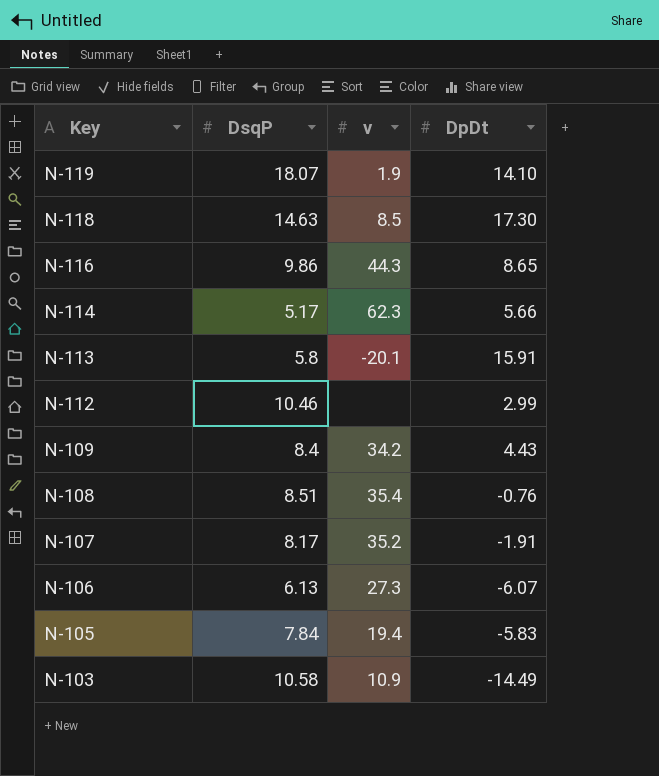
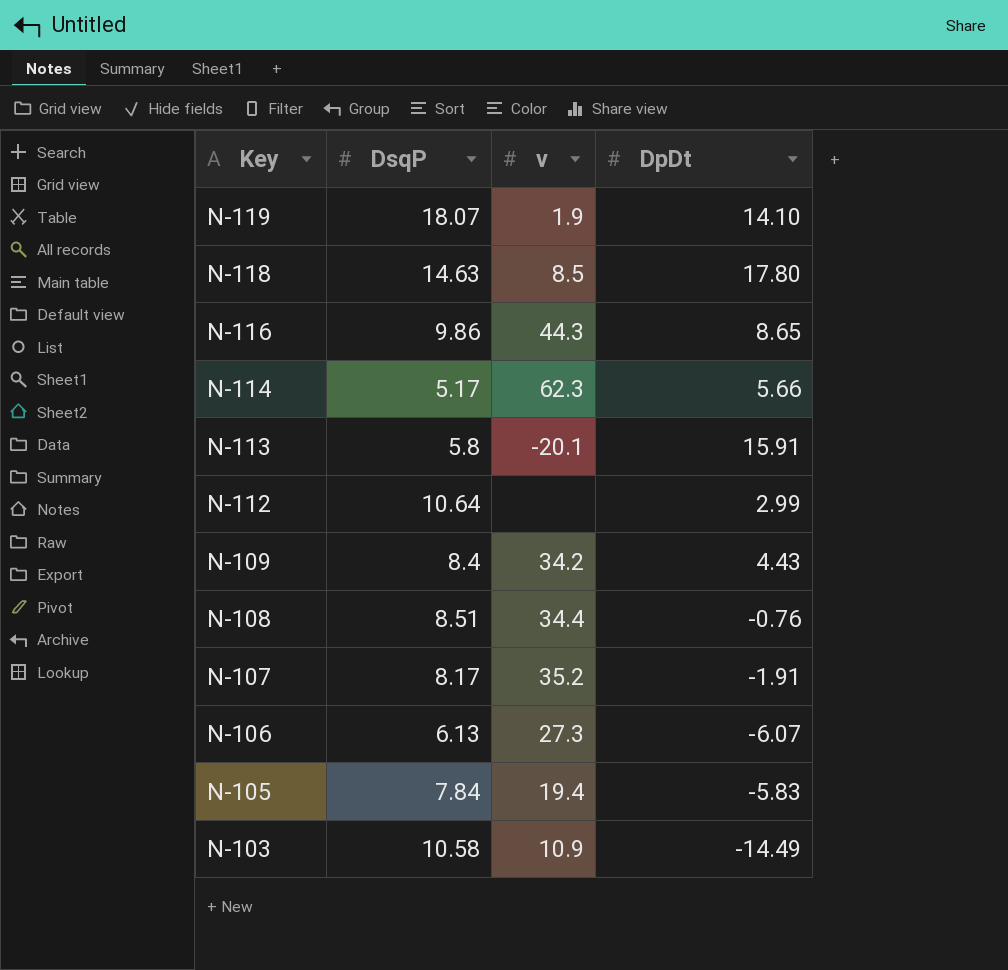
N-118 | DpDt: 17.30 -> 17.80
N-112 | DsqP: 10.46 -> 10.64
N-108 | v: 35.4 -> 34.4

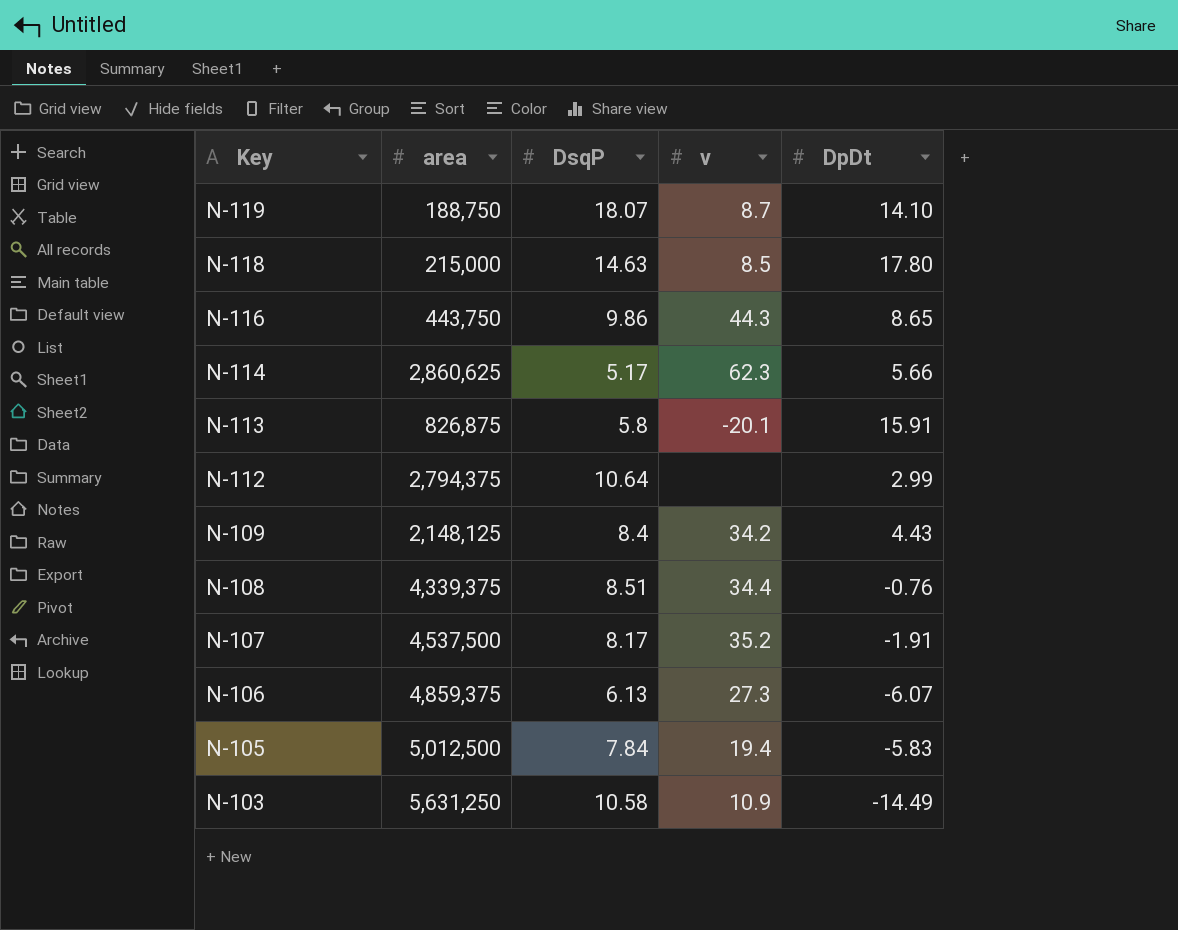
column area | position: none -> 2
N-119 | v: 1.9 -> 8.7

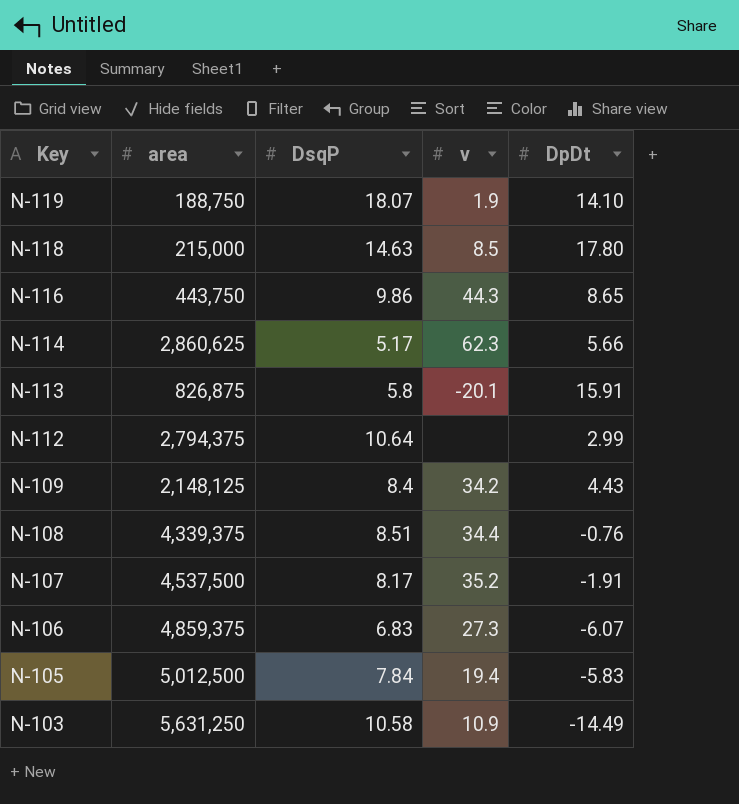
N-119 | v: 8.7 -> 1.9
N-106 | DsqP: 6.13 -> 6.83

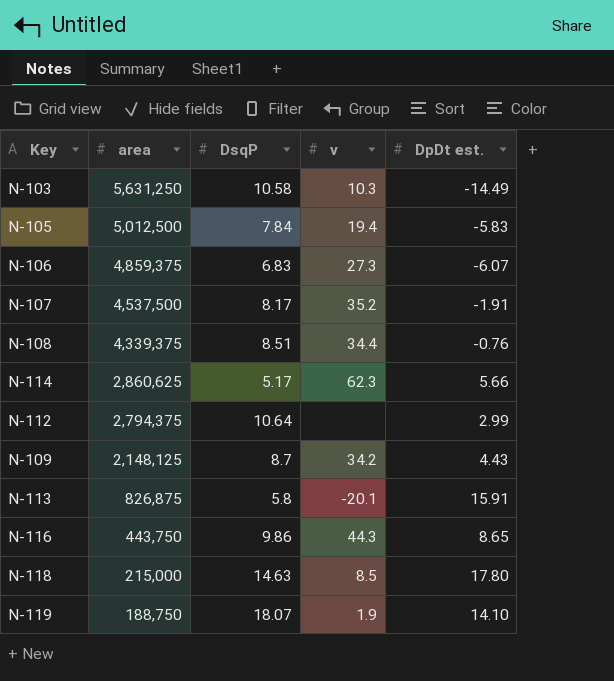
row order: Key descending -> area descending
column name: DpDt -> DpDt est.
N-103 | v: 10.9 -> 10.3
N-109 | DsqP: 8.4 -> 8.7

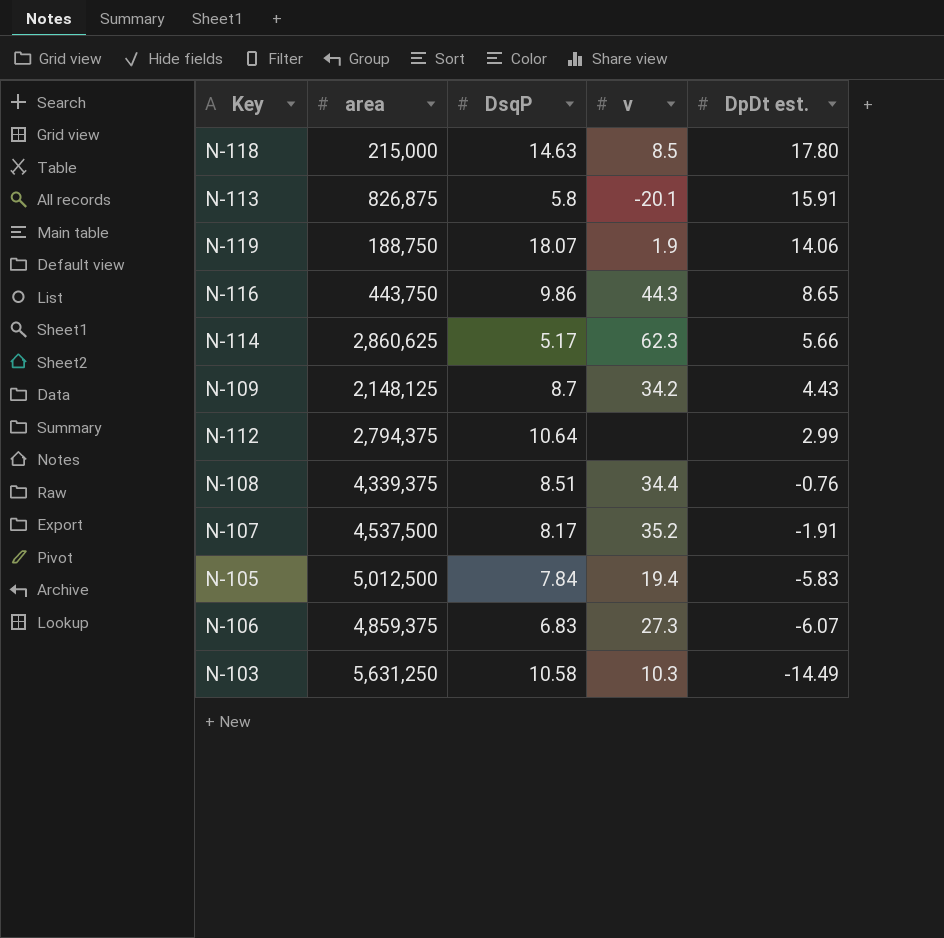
row order: area descending -> DpDt est. descending
N-119 | DpDt est.: 14.10 -> 14.06

